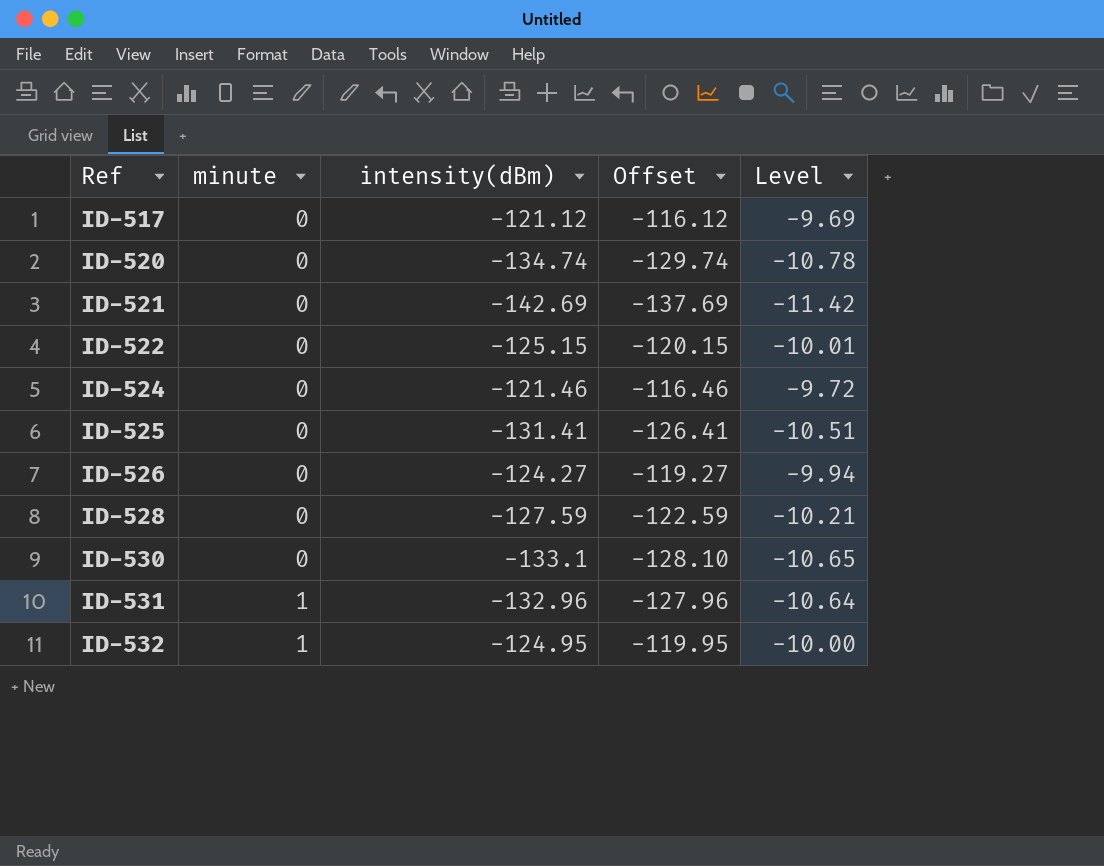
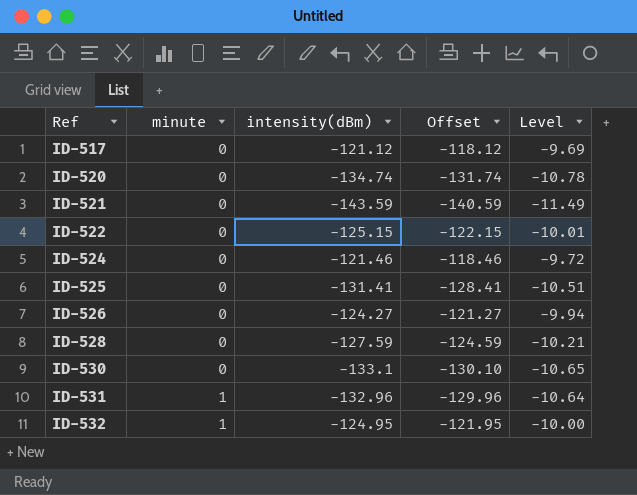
column Offset | formula: [intensity(dBm)] + 5 -> [intensity(dBm)] + 3
ID-521 | intensity(dBm): -142.69 -> -143.59
ID-521 | Level: -11.42 -> -11.49

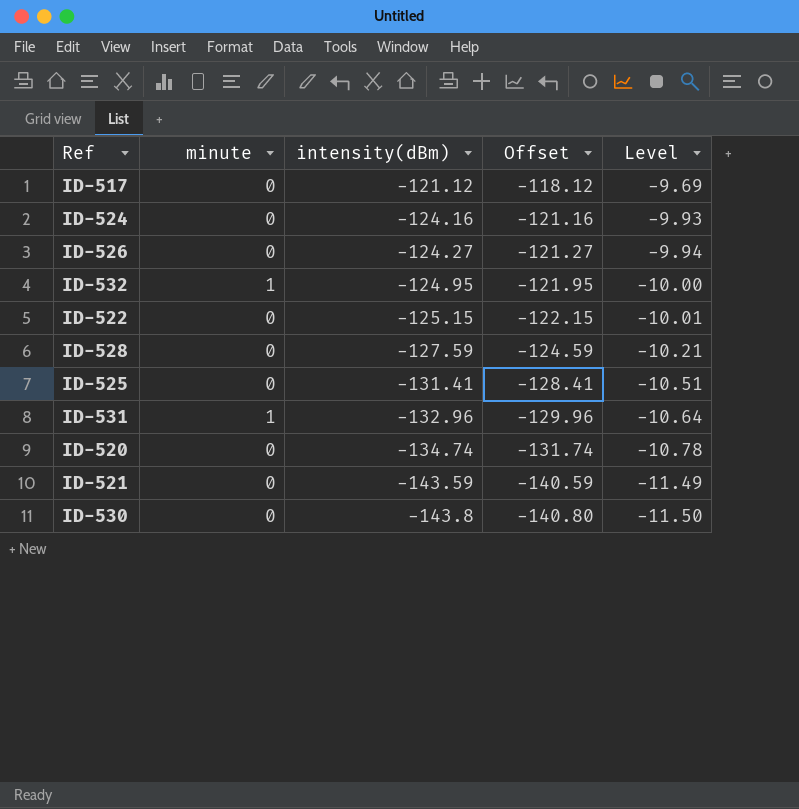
row order: Ref ascending -> intensity(dBm) descending
ID-524 | intensity(dBm): -121.46 -> -124.16
ID-524 | Offset: -118.46 -> -121.16
ID-524 | Level: -9.72 -> -9.93
ID-530 | intensity(dBm): -133.1 -> -143.8
ID-530 | Offset: -130.10 -> -140.80
ID-530 | Level: -10.65 -> -11.50

